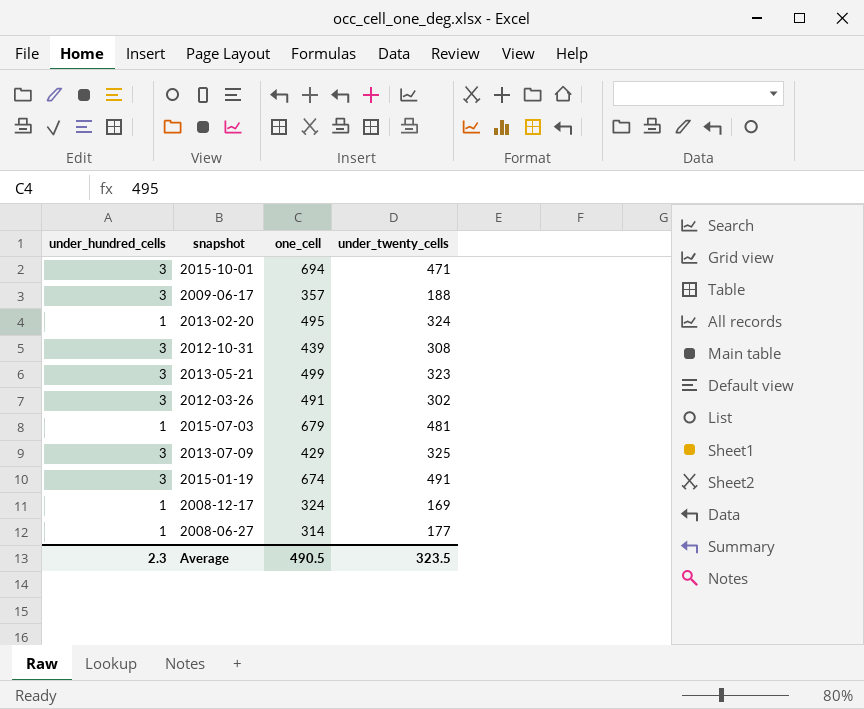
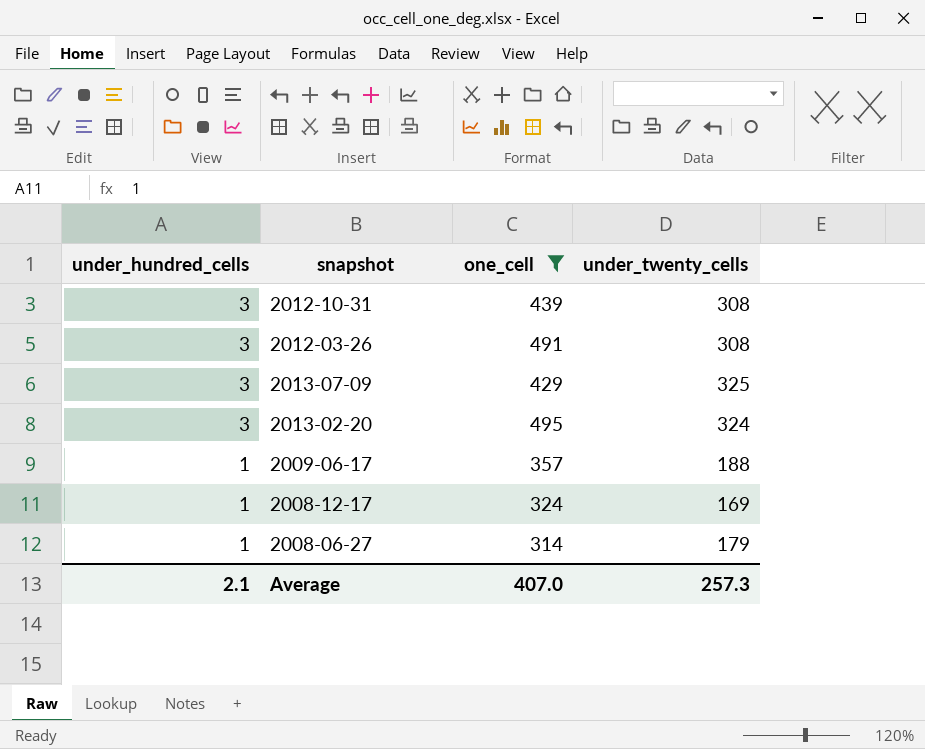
filter: none -> one_cell <= 495
row order: none -> under_hundred_cells descending
2012-03-26 | under_twenty_cells: 302 -> 308
2013-02-20 | under_hundred_cells: 1 -> 3
2009-06-17 | under_hundred_cells: 3 -> 1
2008-06-27 | under_twenty_cells: 177 -> 179
Average | under_hundred_cells: 2.3 -> 2.1
Average | one_cell: 490.5 -> 407.0
Average | under_twenty_cells: 323.5 -> 257.3

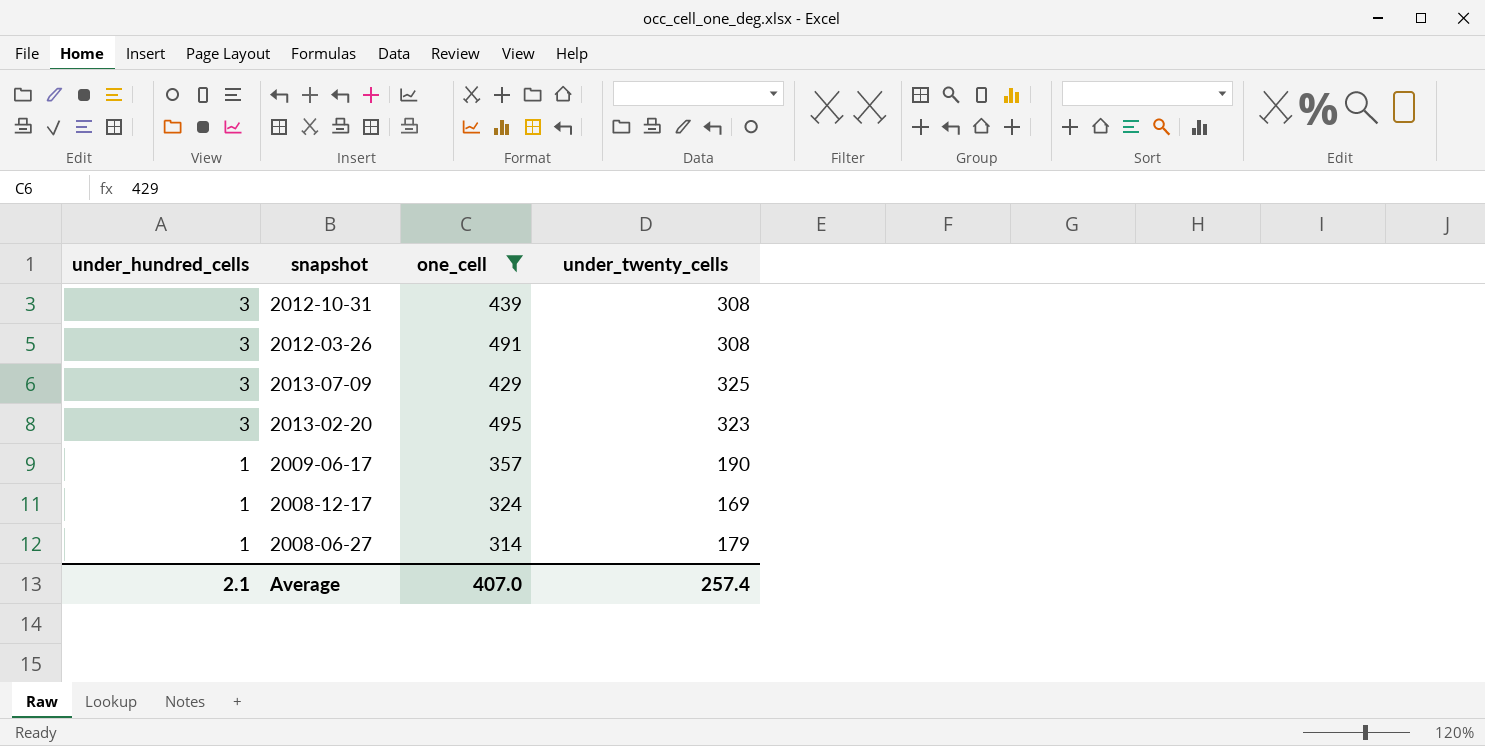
2013-02-20 | under_twenty_cells: 324 -> 323
2009-06-17 | under_twenty_cells: 188 -> 190
Average | under_twenty_cells: 257.3 -> 257.4

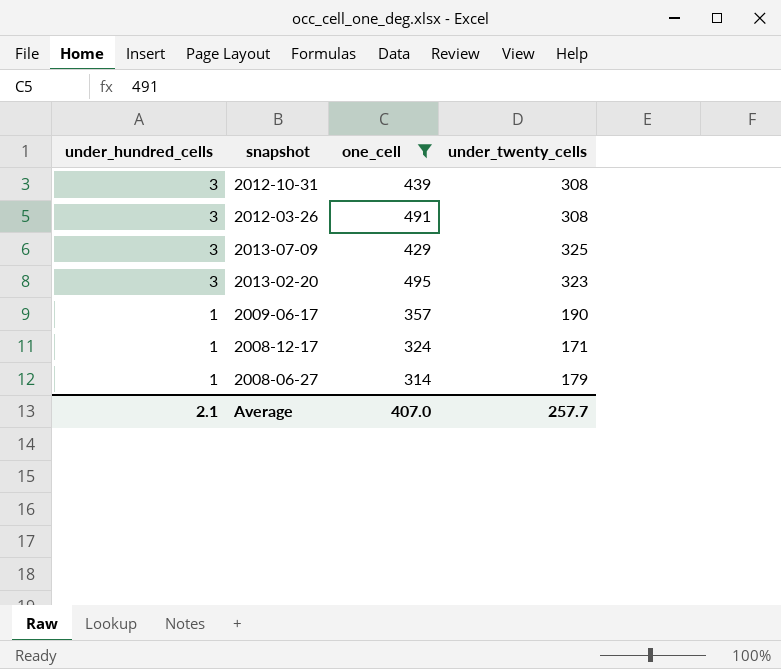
2008-12-17 | under_twenty_cells: 169 -> 171
Average | under_twenty_cells: 257.4 -> 257.7

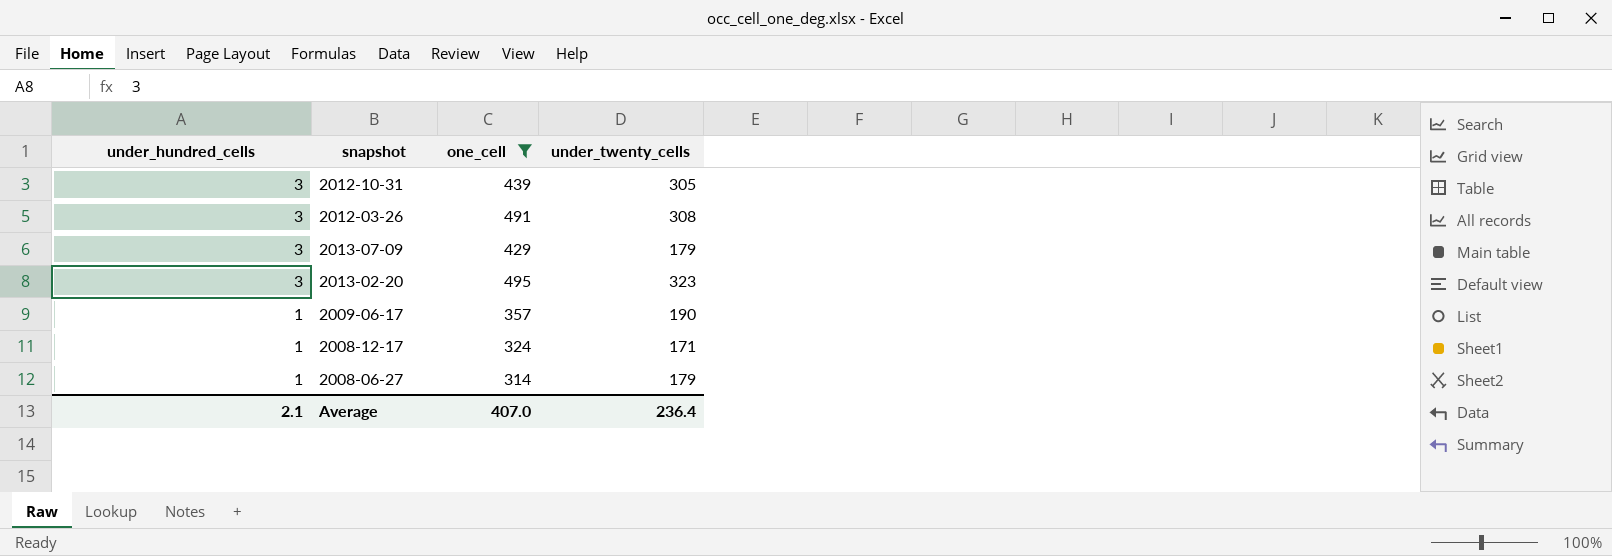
2012-10-31 | under_twenty_cells: 308 -> 305
2013-07-09 | under_twenty_cells: 325 -> 179
Average | under_twenty_cells: 257.7 -> 236.4

